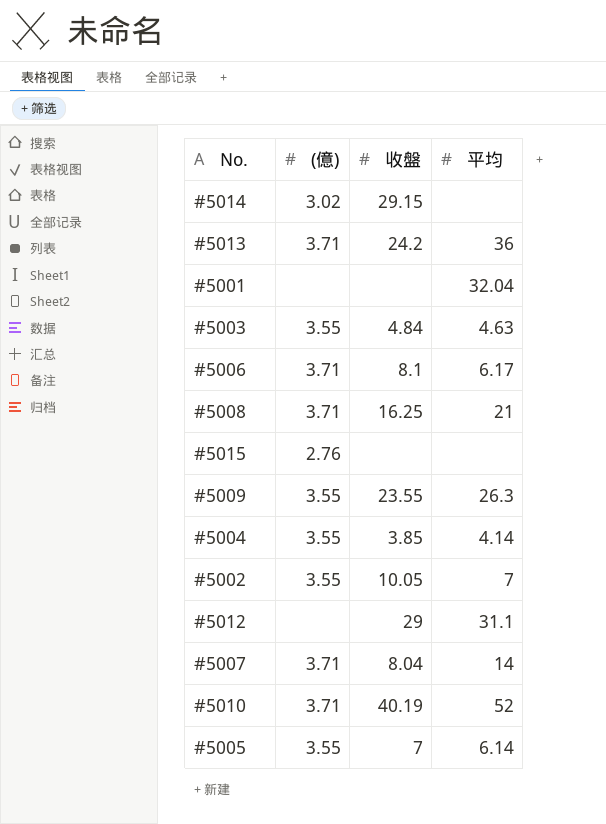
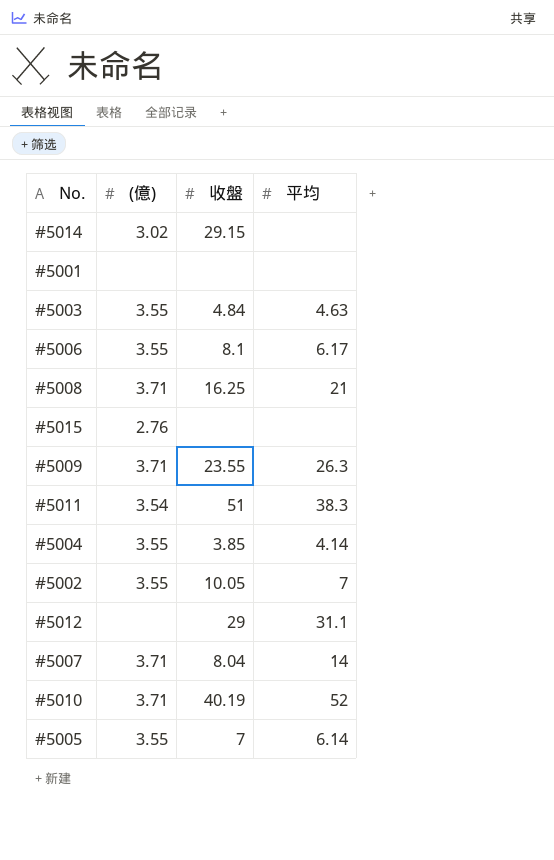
row #5013: 3.71 | 24.2 | 36 -> none
#5001 | 平均: 32.04 -> none
#5006 | (億): 3.71 -> 3.55
#5009 | (億): 3.55 -> 3.71
row #5011: none -> 3.54 | 51 | 38.3

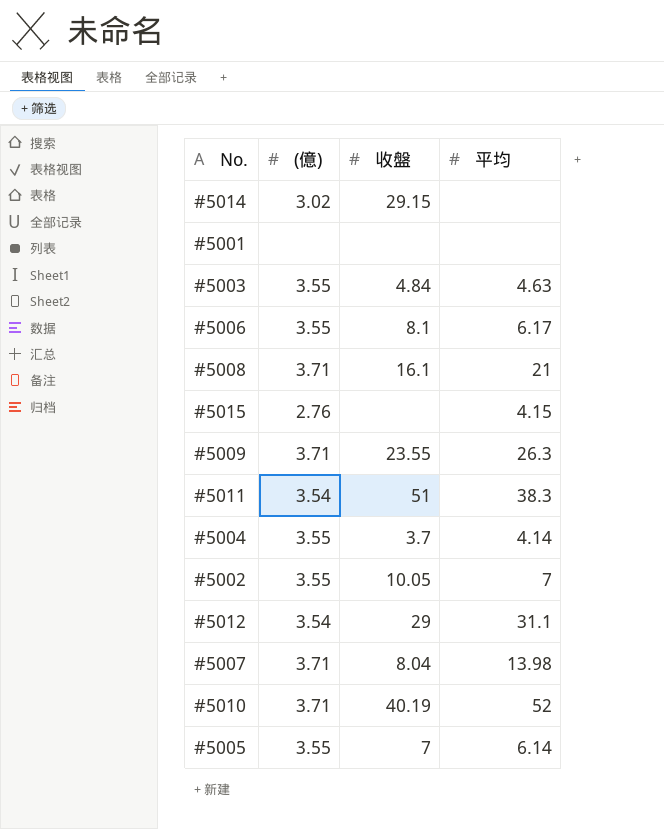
#5008 | 收盤: 16.25 -> 16.1
#5015 | 平均: none -> 4.15
#5004 | 收盤: 3.85 -> 3.7
#5012 | (億): none -> 3.54
#5007 | 平均: 14 -> 13.98

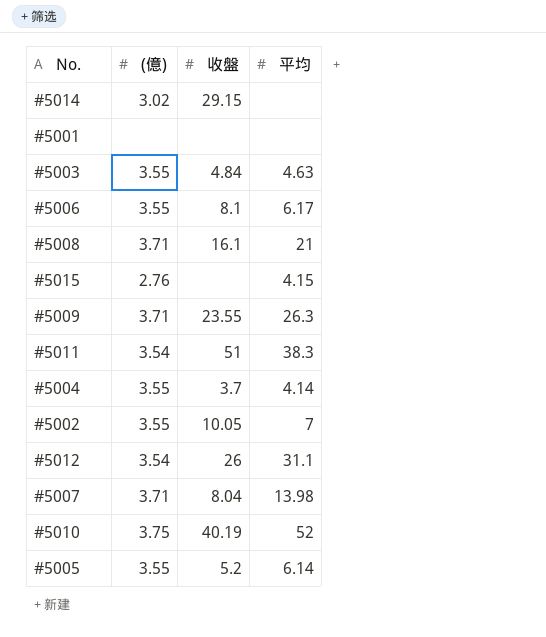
#5012 | 收盤: 29 -> 26
#5010 | (億): 3.71 -> 3.75
#5005 | 收盤: 7 -> 5.2

